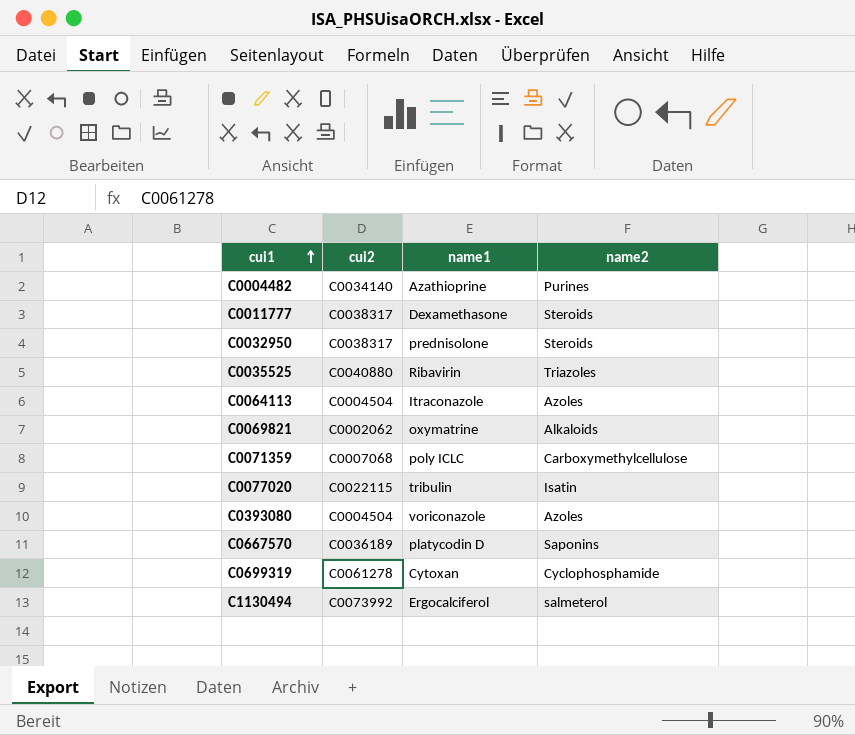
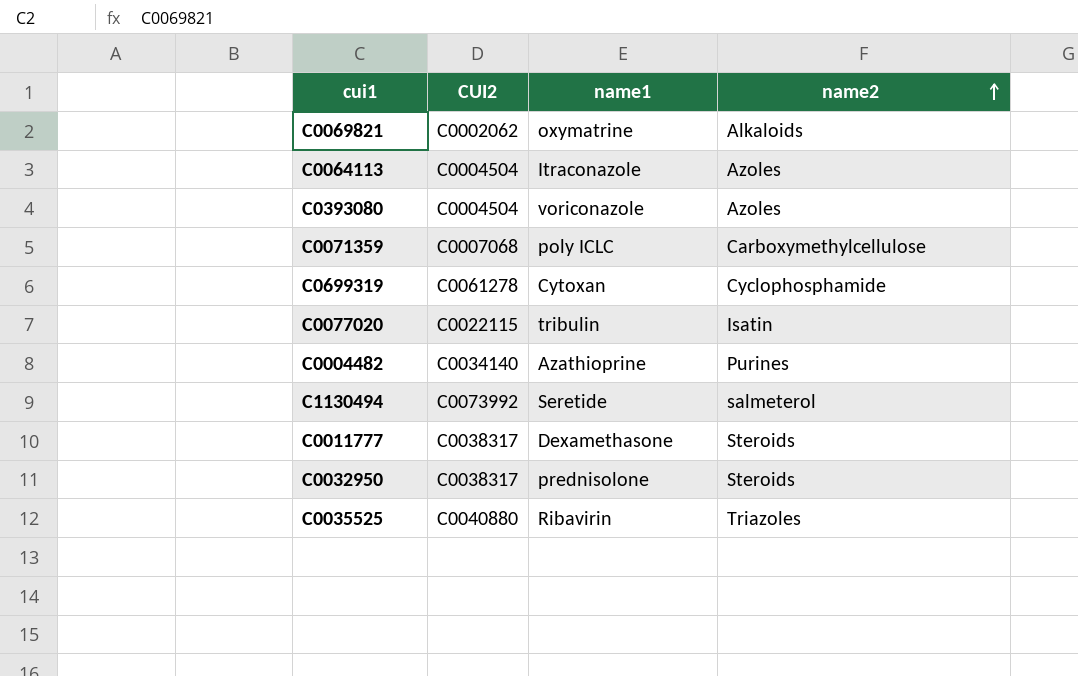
row order: cui1 ascending -> name2 ascending
column name: cui2 -> CUI2
row C0667570: C0036189 | platycodin D | Saponins -> none
C1130494 | name1: Ergocalciferol -> Seretide

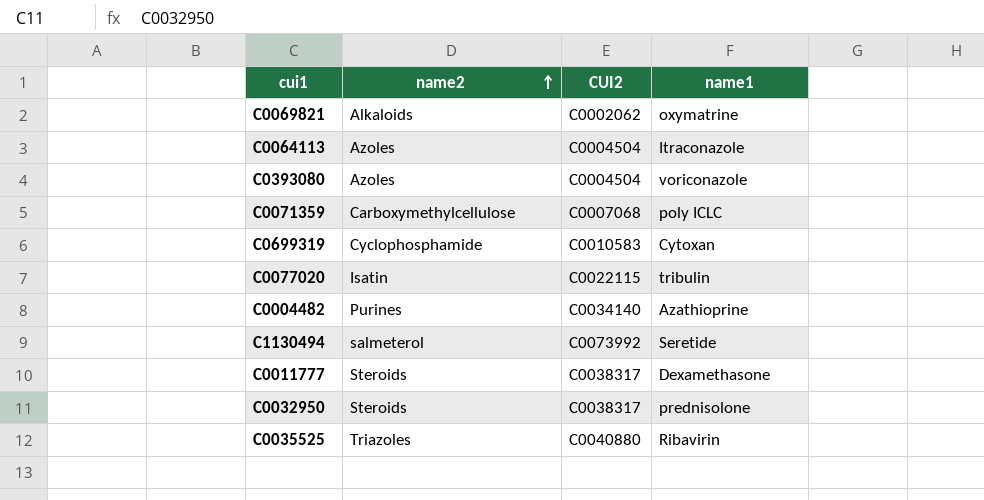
column name2 | position: 4 -> 2
C0699319 | CUI2: C0061278 -> C0010583

